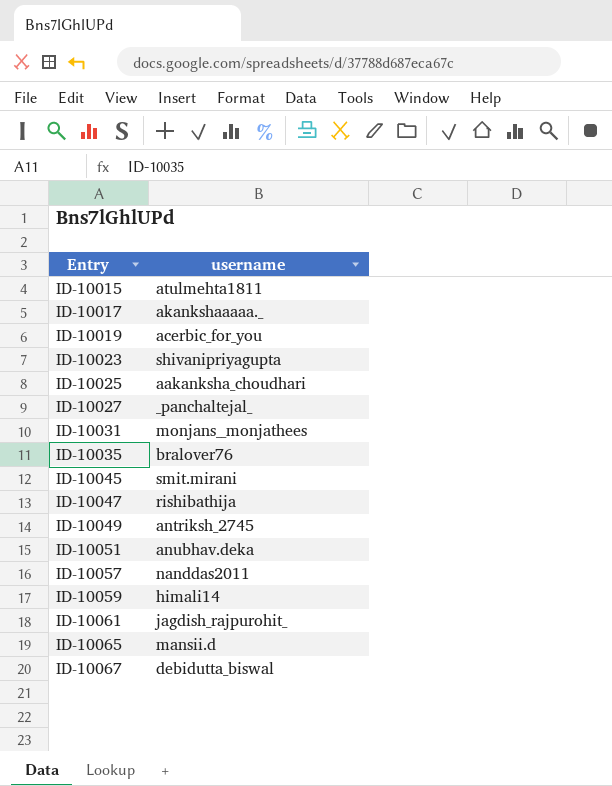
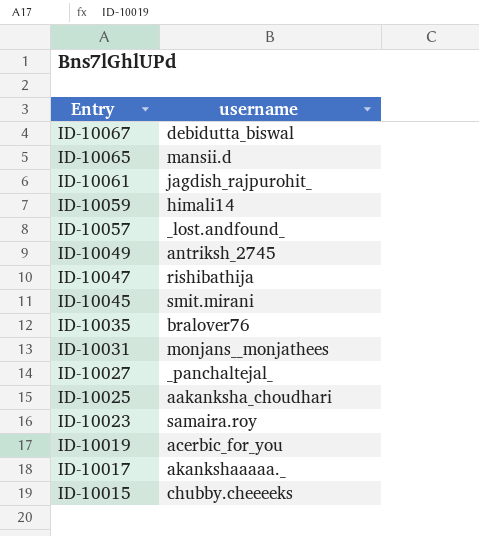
row order: Entry ascending -> Entry descending
row ID-10051: anubhav.deka -> none
ID-10057 | username: nanddas2011 -> _lost.andfound_
ID-10023 | username: shivanipriyagupta -> samaira.roy
ID-10015 | username: atulmehta1811 -> chubby.cheeeeks

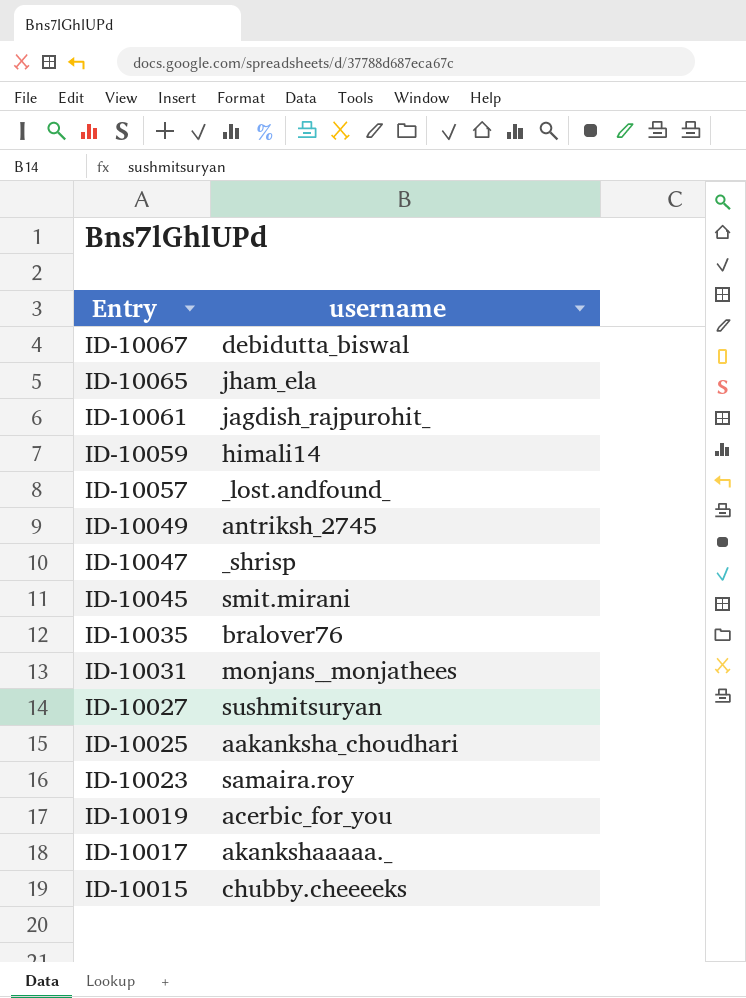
ID-10065 | username: mansii.d -> jham_ela
ID-10047 | username: rishibathija -> _shrisp
ID-10027 | username: _panchaltejal_ -> sushmitsuryan

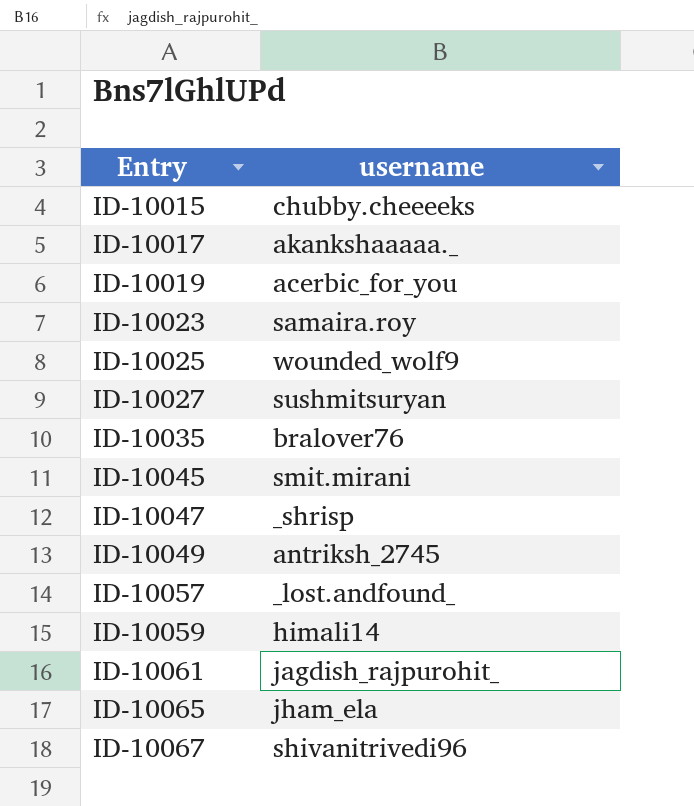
row order: Entry descending -> Entry ascending
row ID-10031: monjans__monjathees -> none
ID-10025 | username: aakanksha_choudhari -> wounded_wolf9
ID-10067 | username: debidutta_biswal -> shivanitrivedi96

